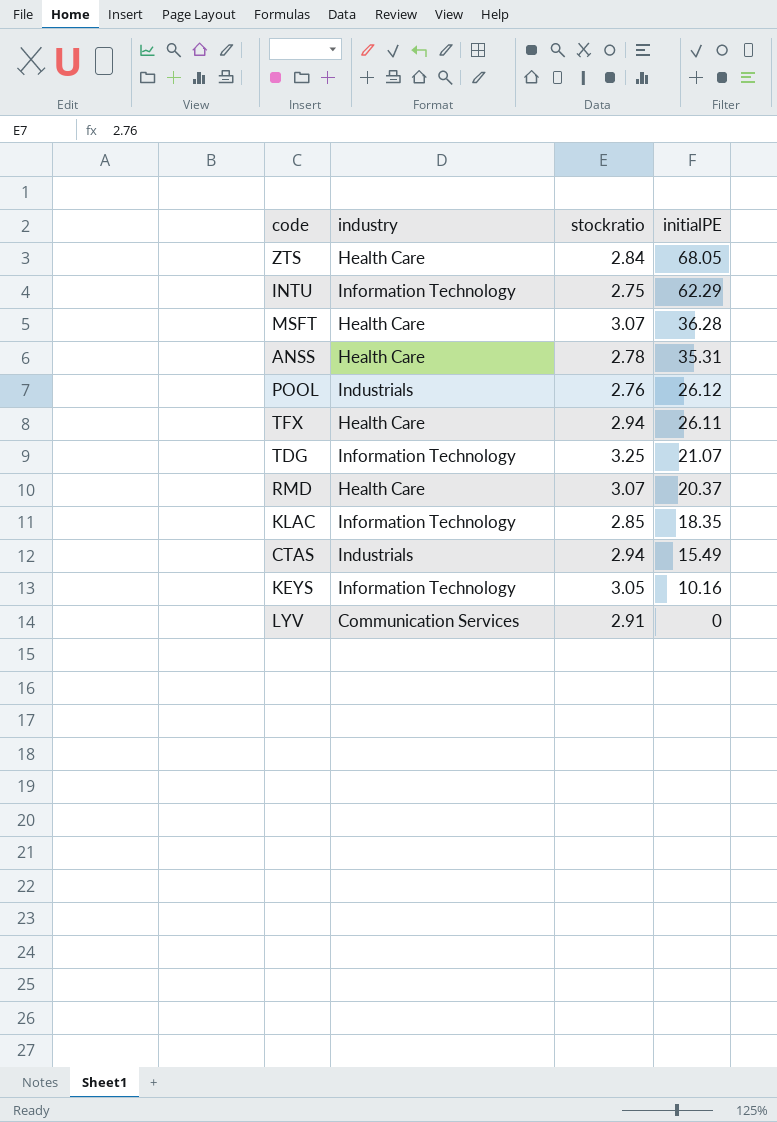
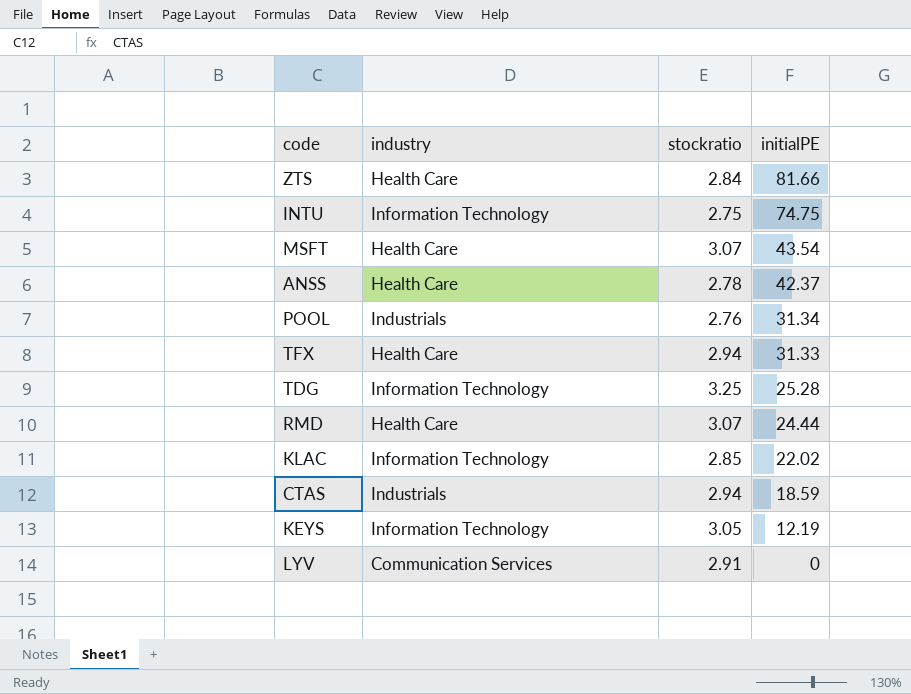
ZTS | initialPE: 68.05 -> 81.66
INTU | initialPE: 62.29 -> 74.75
MSFT | initialPE: 36.28 -> 43.54
ANSS | initialPE: 35.31 -> 42.37
POOL | initialPE: 26.12 -> 31.34
TFX | initialPE: 26.11 -> 31.33
TDG | initialPE: 21.07 -> 25.28
RMD | initialPE: 20.37 -> 24.44
KLAC | initialPE: 18.35 -> 22.02
CTAS | initialPE: 15.49 -> 18.59
KEYS | initialPE: 10.16 -> 12.19

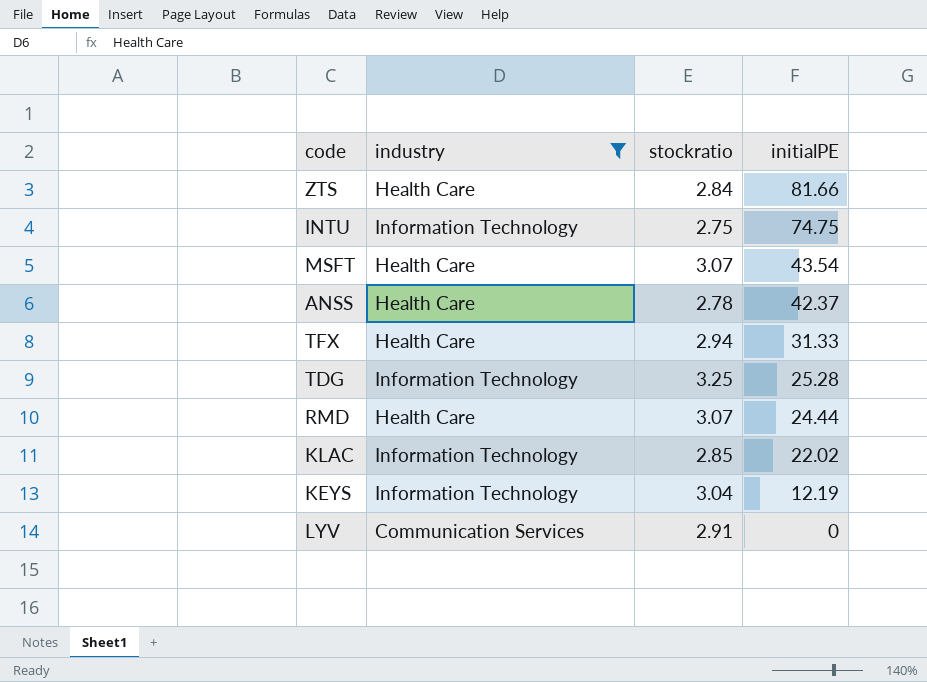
filter: none -> industry != Industrials
KEYS | stockratio: 3.05 -> 3.04

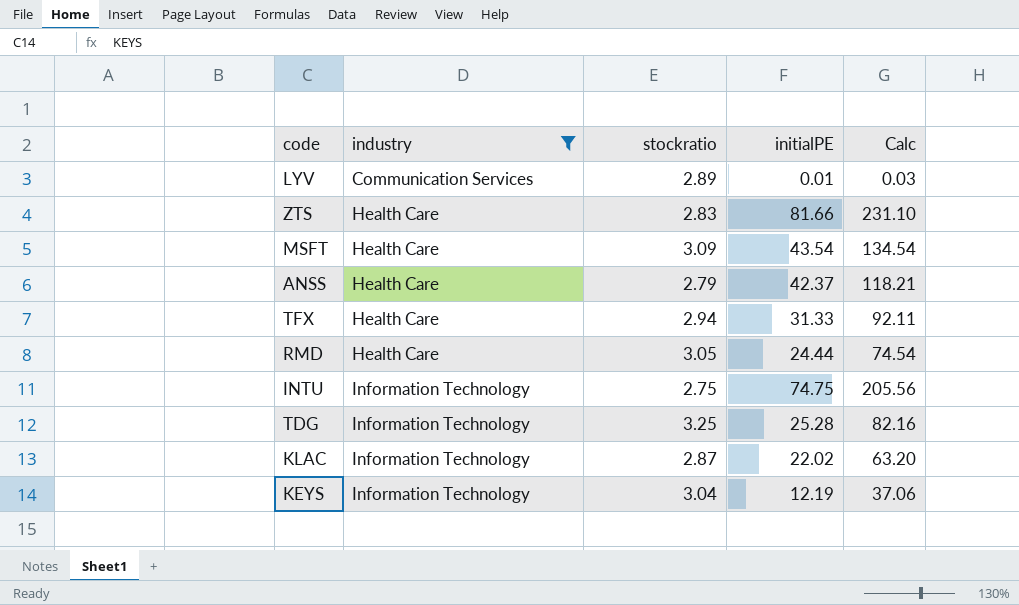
row order: initialPE descending -> industry ascending
column Calc | formula: none -> [stockratio] * [initialPE]
LYV | stockratio: 2.91 -> 2.89
LYV | initialPE: 0 -> 0.01
ZTS | stockratio: 2.84 -> 2.83
MSFT | stockratio: 3.07 -> 3.09
ANSS | stockratio: 2.78 -> 2.79
RMD | stockratio: 3.07 -> 3.05
KLAC | stockratio: 2.85 -> 2.87

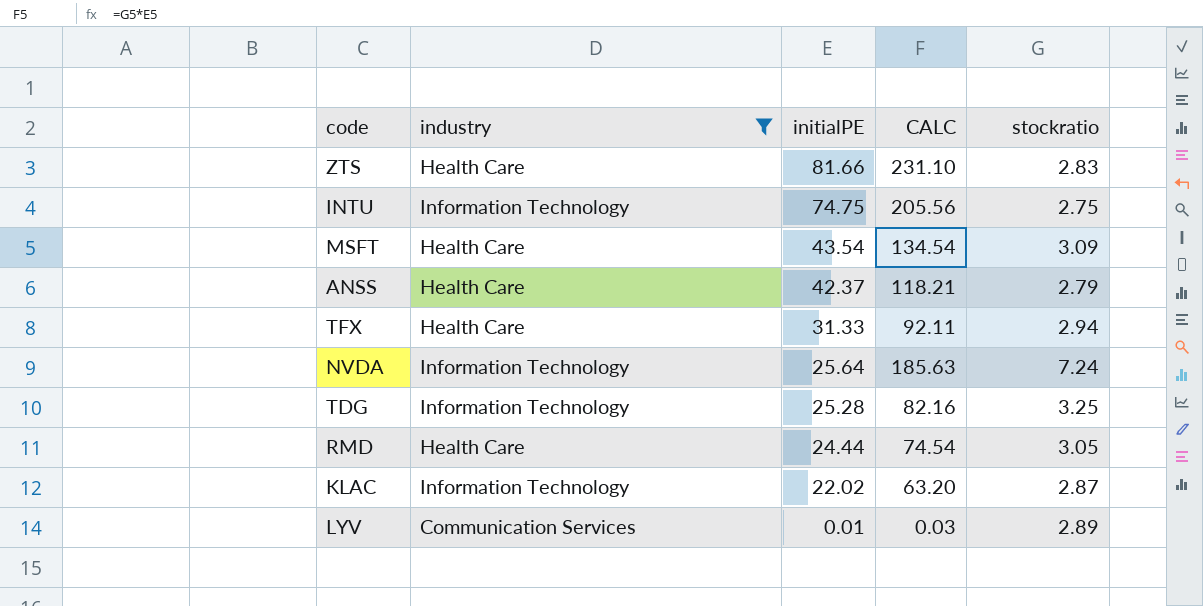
row order: industry ascending -> initialPE descending
column name: Calc -> CALC
column stockratio | position: 3 -> 5
row KEYS: Information Technology | 3.04 | 12.19 | 37.06 -> none
row NVDA: none -> Information Technology | 25.64 | 185.63 | 7.24

